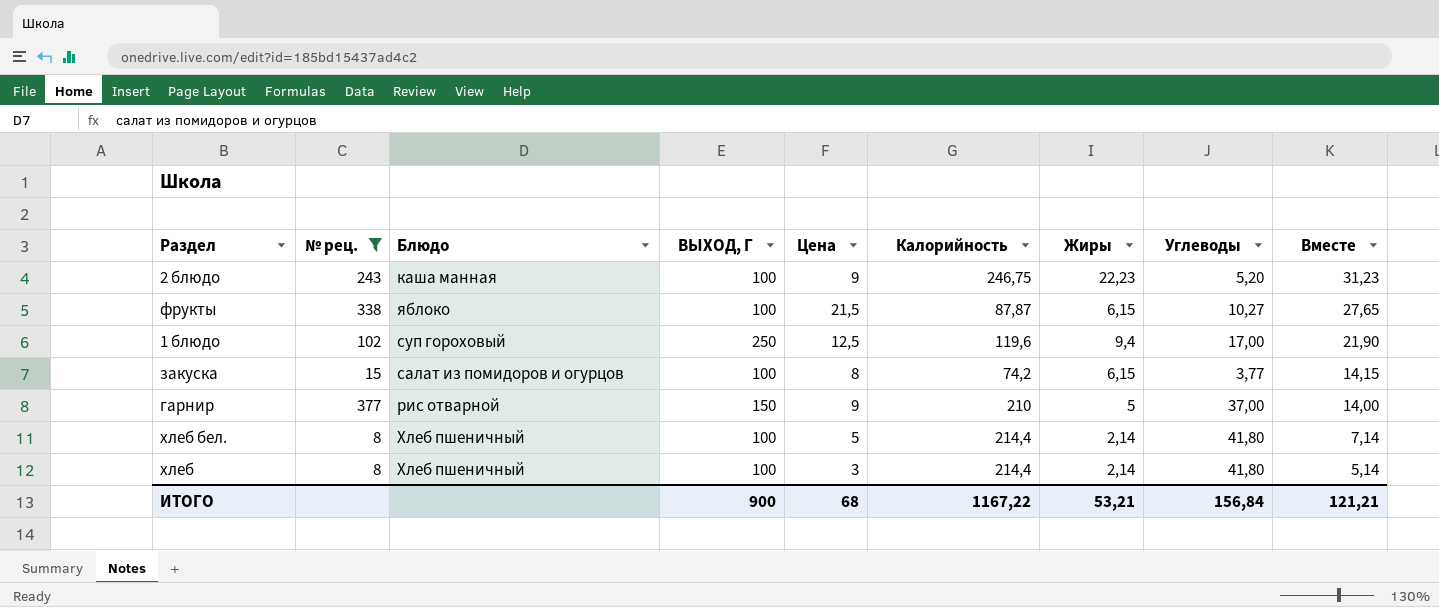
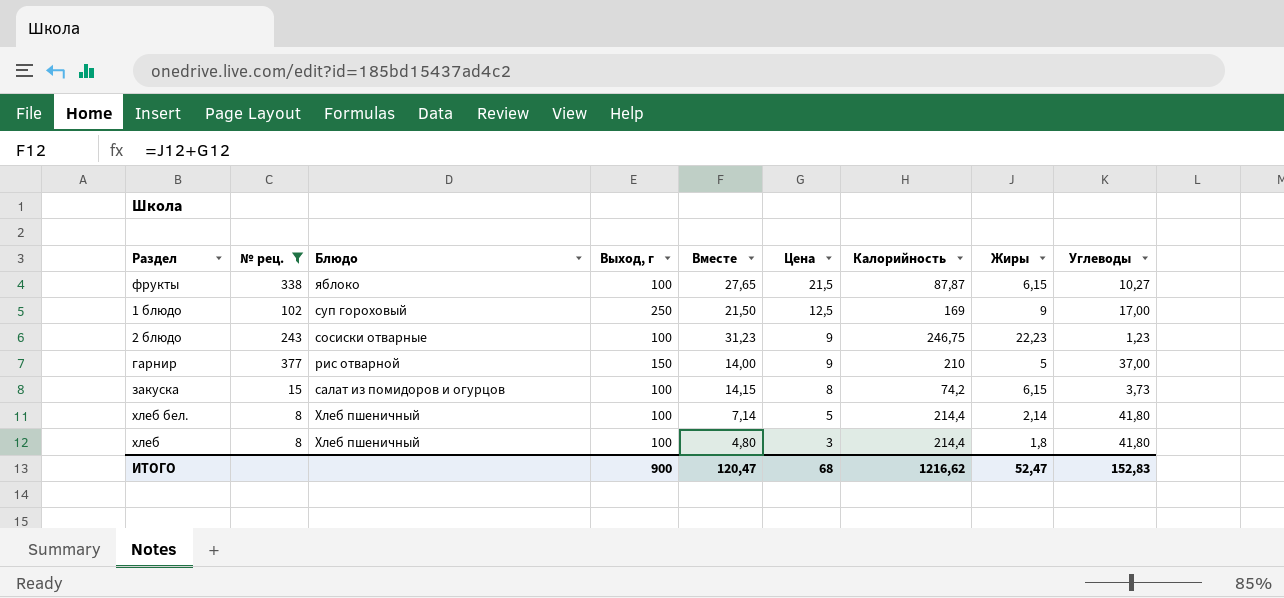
row order: Вместе descending -> Цена descending
column name: ВЫХОД, Г -> Выход, г
column Вместе | position: 9 -> 5
1 блюдо | Вместе: 21,90 -> 21,50
1 блюдо | Калорийность: 119,6 -> 169
1 блюдо | Жиры: 9,4 -> 9
2 блюдо | Блюдо: каша манная -> сосиски отварные
2 блюдо | Углеводы: 5,20 -> 1,23
закуска | Углеводы: 3,77 -> 3,73
хлеб | Вместе: 5,14 -> 4,80
хлеб | Жиры: 2,14 -> 1,8
ИТОГО | Вместе: 121,21 -> 120,47
ИТОГО | Калорийность: 1167,22 -> 1216,62
ИТОГО | Жиры: 53,21 -> 52,47
ИТОГО | Углеводы: 156,84 -> 152,83

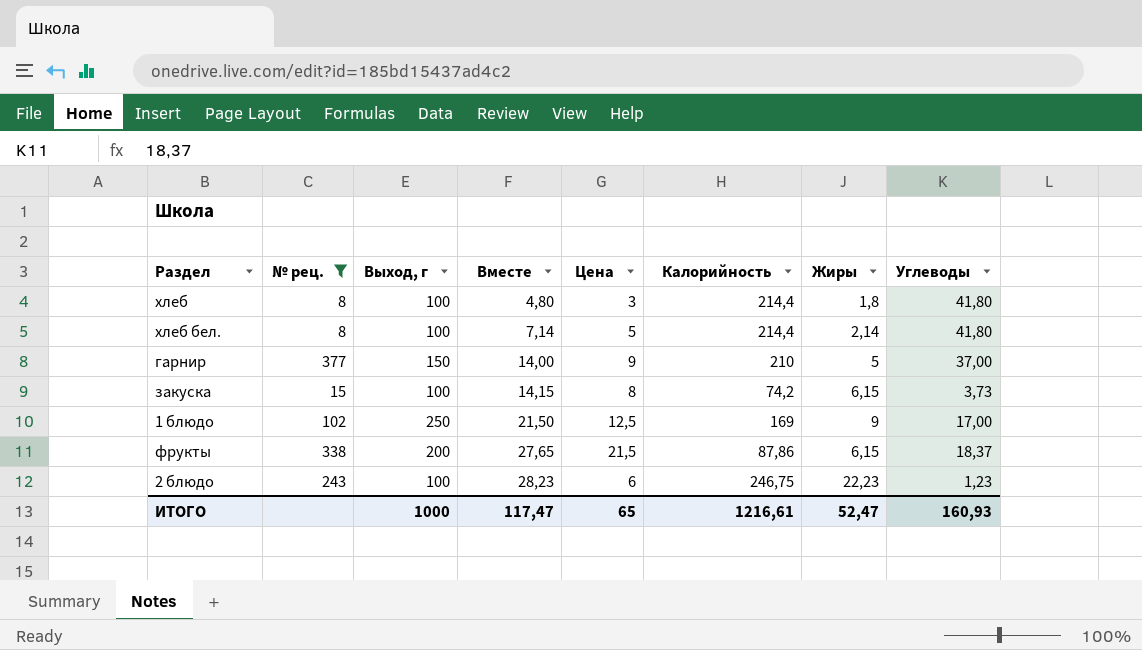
row order: Цена descending -> Вместе ascending
column Блюдо | position: 3 -> none
фрукты | Выход, г: 100 -> 200
фрукты | Калорийность: 87,87 -> 87,86
фрукты | Углеводы: 10,27 -> 18,37
2 блюдо | Вместе: 31,23 -> 28,23
2 блюдо | Цена: 9 -> 6
ИТОГО | Выход, г: 900 -> 1000
ИТОГО | Вместе: 120,47 -> 117,47
ИТОГО | Цена: 68 -> 65
ИТОГО | Калорийность: 1216,62 -> 1216,61
ИТОГО | Углеводы: 152,83 -> 160,93

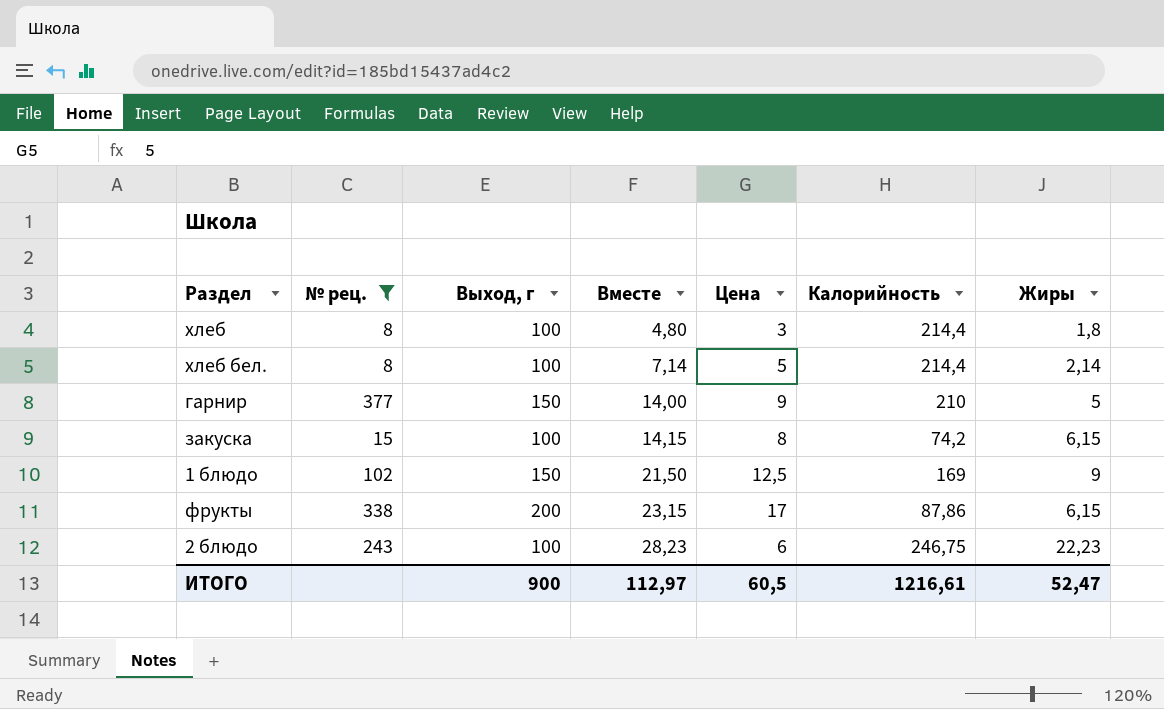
column Углеводы | position: 8 -> none
1 блюдо | Выход, г: 250 -> 150
фрукты | Вместе: 27,65 -> 23,15
фрукты | Цена: 21,5 -> 17
ИТОГО | Выход, г: 1000 -> 900
ИТОГО | Вместе: 117,47 -> 112,97
ИТОГО | Цена: 65 -> 60,5

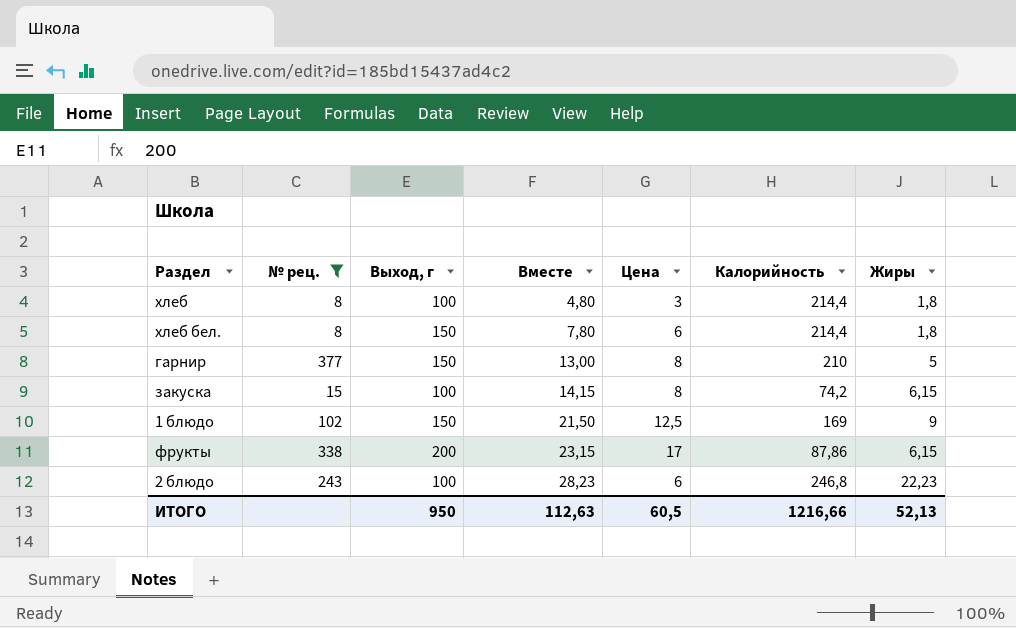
хлеб бел. | Выход, г: 100 -> 150
хлеб бел. | Вместе: 7,14 -> 7,80
хлеб бел. | Цена: 5 -> 6
хлеб бел. | Жиры: 2,14 -> 1,8
гарнир | Вместе: 14,00 -> 13,00
гарнир | Цена: 9 -> 8
2 блюдо | Калорийность: 246,75 -> 246,8
ИТОГО | Выход, г: 900 -> 950
ИТОГО | Вместе: 112,97 -> 112,63
ИТОГО | Калорийность: 1216,61 -> 1216,66
ИТОГО | Жиры: 52,47 -> 52,13

